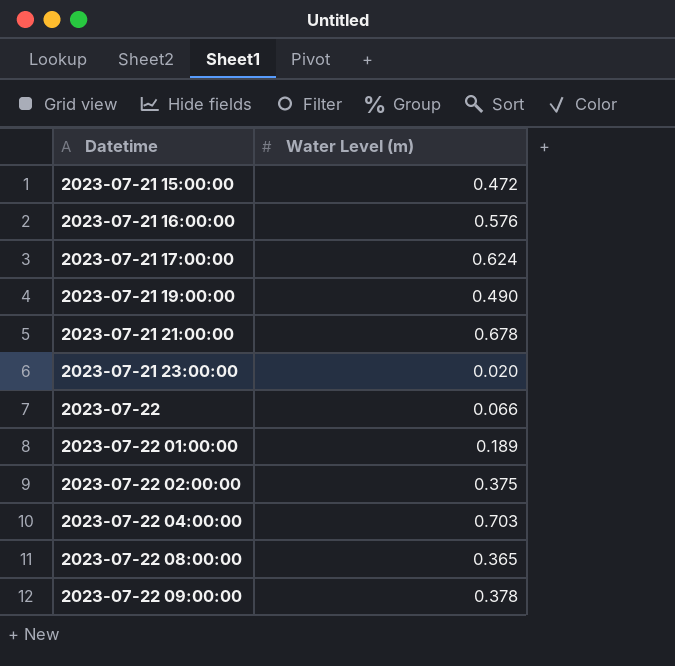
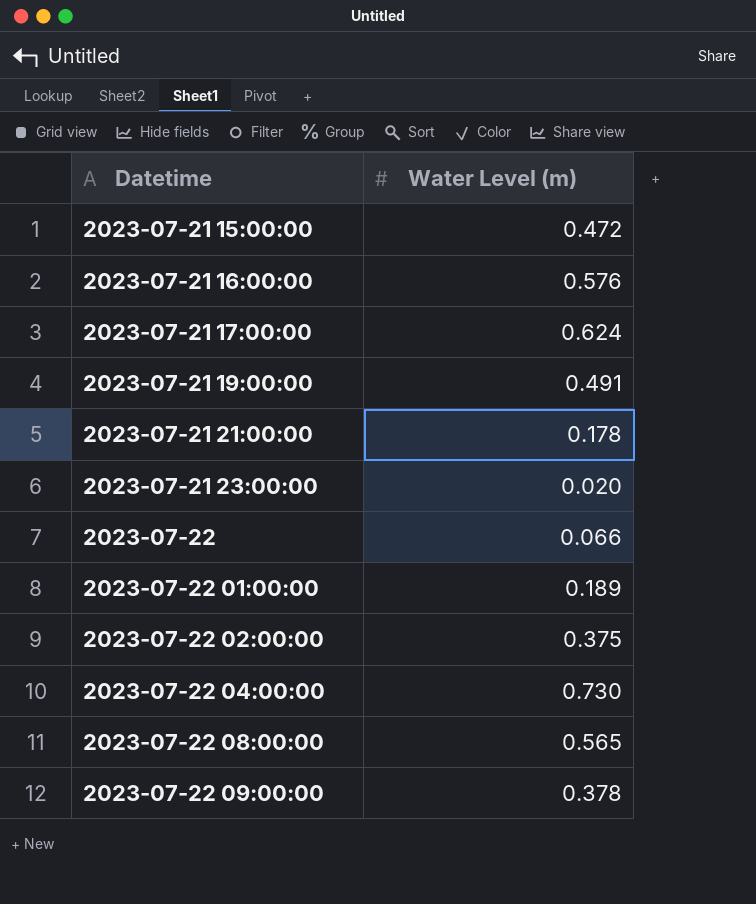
2023-07-21 19:00:00 | Water Level (m): 0.490 -> 0.491
2023-07-21 21:00:00 | Water Level (m): 0.678 -> 0.178
2023-07-22 04:00:00 | Water Level (m): 0.703 -> 0.730
2023-07-22 08:00:00 | Water Level (m): 0.365 -> 0.565

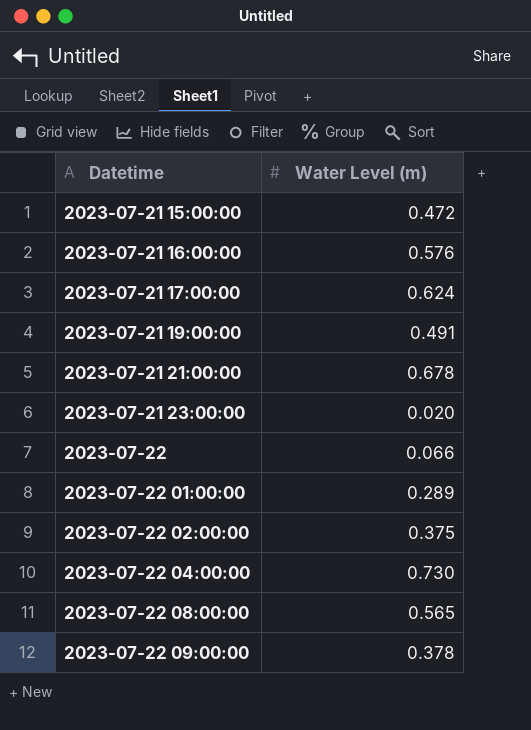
2023-07-21 21:00:00 | Water Level (m): 0.178 -> 0.678
2023-07-22 01:00:00 | Water Level (m): 0.189 -> 0.289

